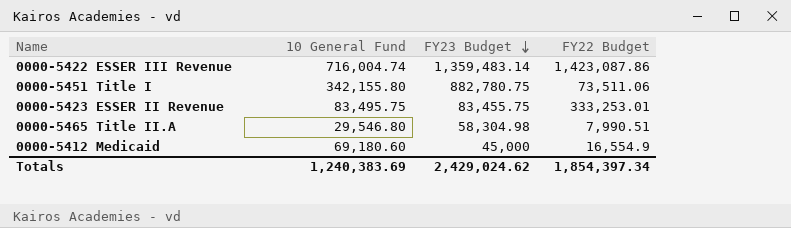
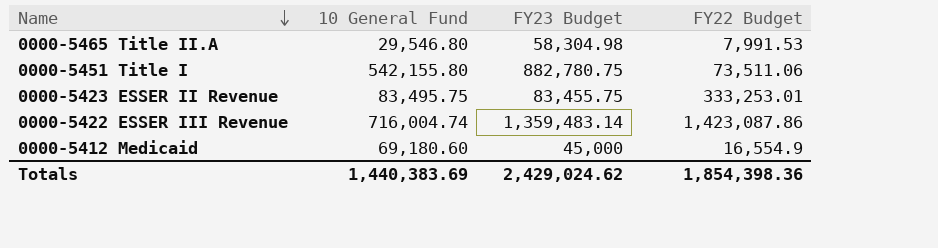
row order: FY23 Budget descending -> Name descending
0000-5465 Title II.A | FY22 Budget: 7,990.51 -> 7,991.53
0000-5451 Title I | 10 General Fund: 342,155.80 -> 542,155.80
Totals | 10 General Fund: 1,240,383.69 -> 1,440,383.69
Totals | FY22 Budget: 1,854,397.34 -> 1,854,398.36

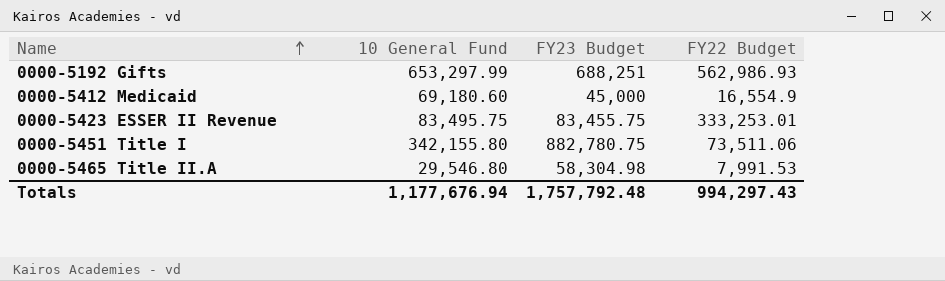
row order: Name descending -> Name ascending
row 0000-5422 ESSER III Revenue: 716,004.74 | 1,359,483.14 | 1,423,087.86 -> none
row 0000-5192 Gifts: none -> 653,297.99 | 688,251 | 562,986.93
0000-5451 Title I | 10 General Fund: 542,155.80 -> 342,155.80
Totals | 10 General Fund: 1,440,383.69 -> 1,177,676.94
Totals | FY23 Budget: 2,429,024.62 -> 1,757,792.48
Totals | FY22 Budget: 1,854,398.36 -> 994,297.43

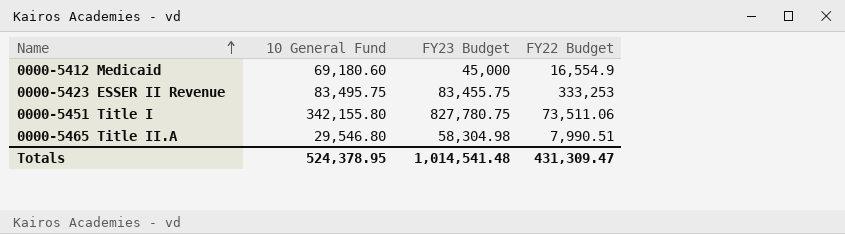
row 0000-5192 Gifts: 653,297.99 | 688,251 | 562,986.93 -> none
0000-5423 ESSER II Revenue | FY22 Budget: 333,253.01 -> 333,253
0000-5451 Title I | FY23 Budget: 882,780.75 -> 827,780.75
0000-5465 Title II.A | FY22 Budget: 7,991.53 -> 7,990.51
Totals | 10 General Fund: 1,177,676.94 -> 524,378.95
Totals | FY23 Budget: 1,757,792.48 -> 1,014,541.48
Totals | FY22 Budget: 994,297.43 -> 431,309.47

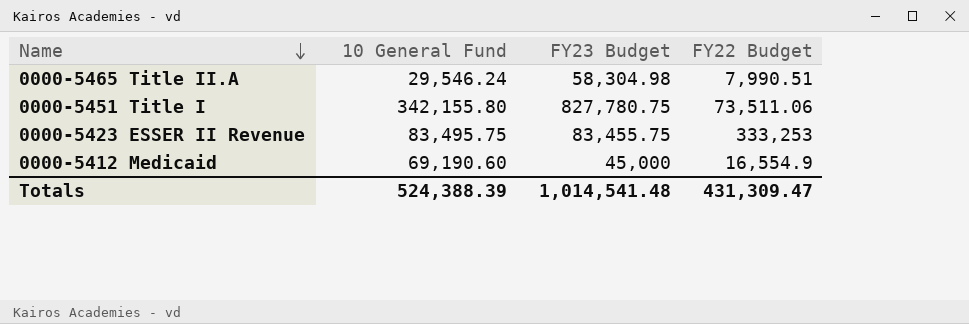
row order: Name ascending -> Name descending
0000-5465 Title II.A | 10 General Fund: 29,546.80 -> 29,546.24
0000-5412 Medicaid | 10 General Fund: 69,180.60 -> 69,190.60
Totals | 10 General Fund: 524,378.95 -> 524,388.39

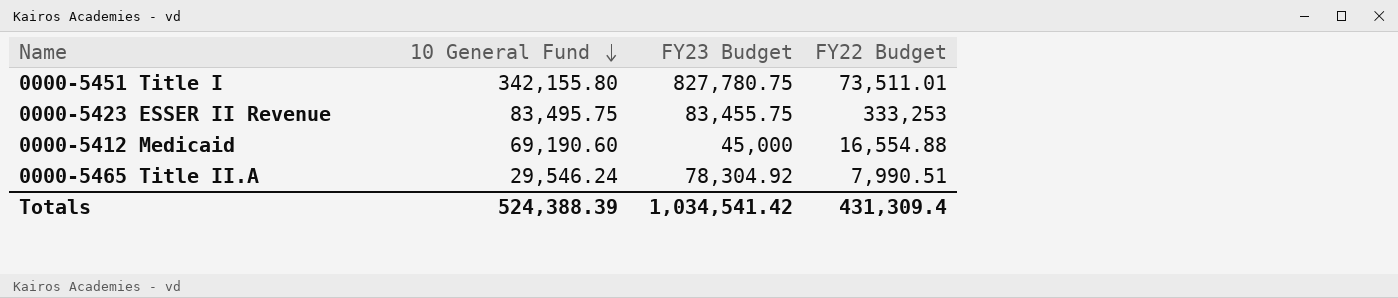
row order: Name descending -> 10 General Fund descending
0000-5451 Title I | FY22 Budget: 73,511.06 -> 73,511.01
0000-5412 Medicaid | FY22 Budget: 16,554.9 -> 16,554.88
0000-5465 Title II.A | FY23 Budget: 58,304.98 -> 78,304.92
Totals | FY23 Budget: 1,014,541.48 -> 1,034,541.42
Totals | FY22 Budget: 431,309.47 -> 431,309.4

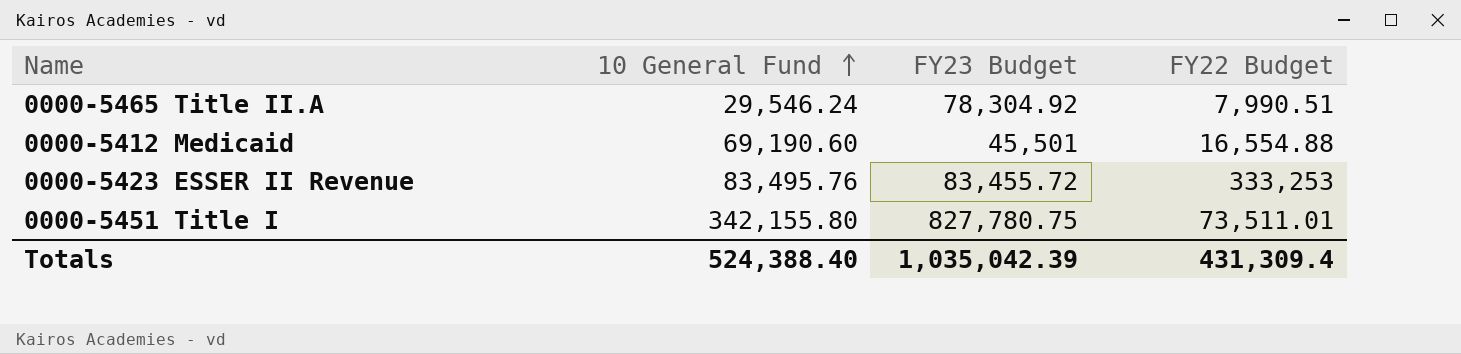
row order: 10 General Fund descending -> 10 General Fund ascending
0000-5412 Medicaid | FY23 Budget: 45,000 -> 45,501
0000-5423 ESSER II Revenue | 10 General Fund: 83,495.75 -> 83,495.76
0000-5423 ESSER II Revenue | FY23 Budget: 83,455.75 -> 83,455.72
Totals | 10 General Fund: 524,388.39 -> 524,388.40
Totals | FY23 Budget: 1,034,541.42 -> 1,035,042.39

